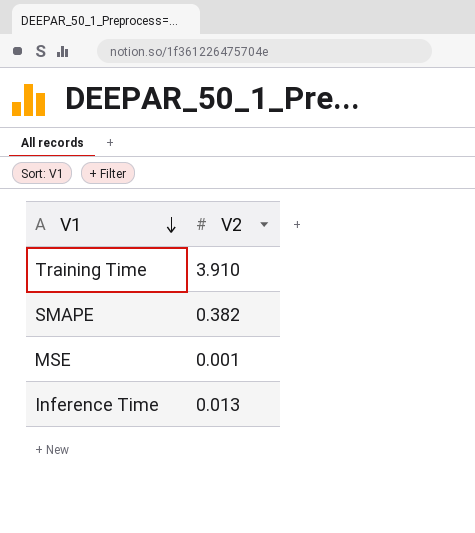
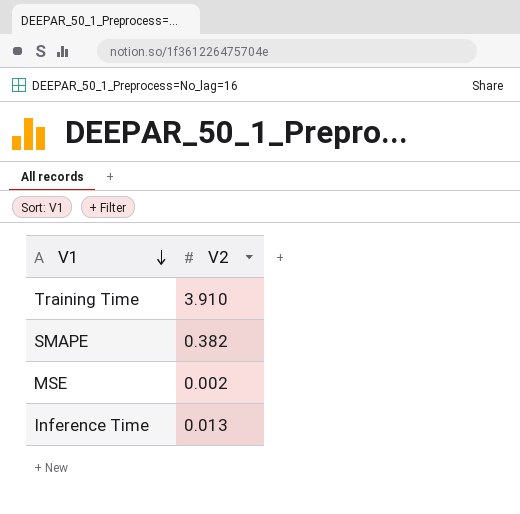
MSE | V2: 0.001 -> 0.002

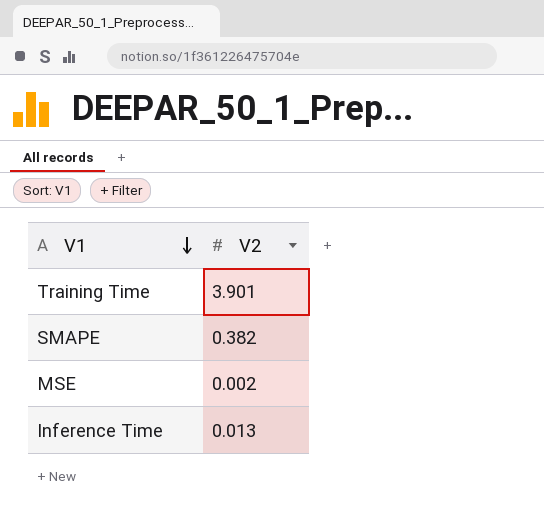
Training Time | V2: 3.910 -> 3.901

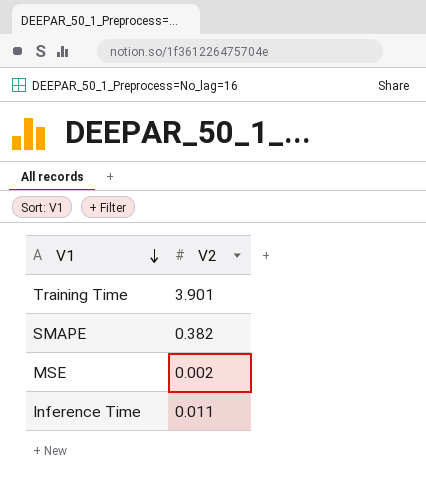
Inference Time | V2: 0.013 -> 0.011

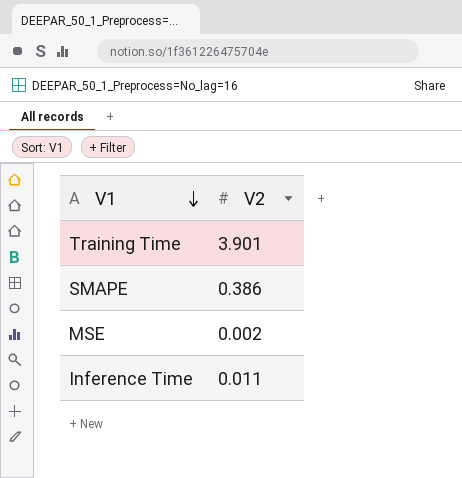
SMAPE | V2: 0.382 -> 0.386

